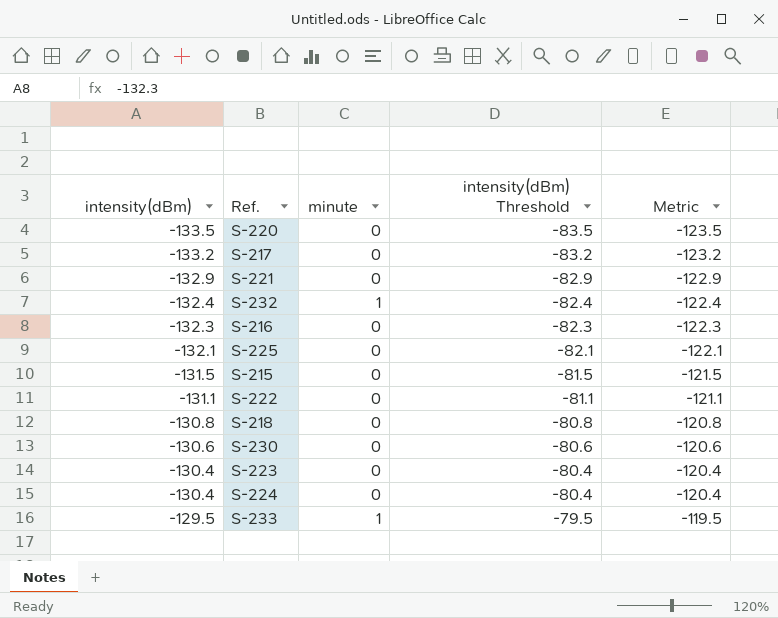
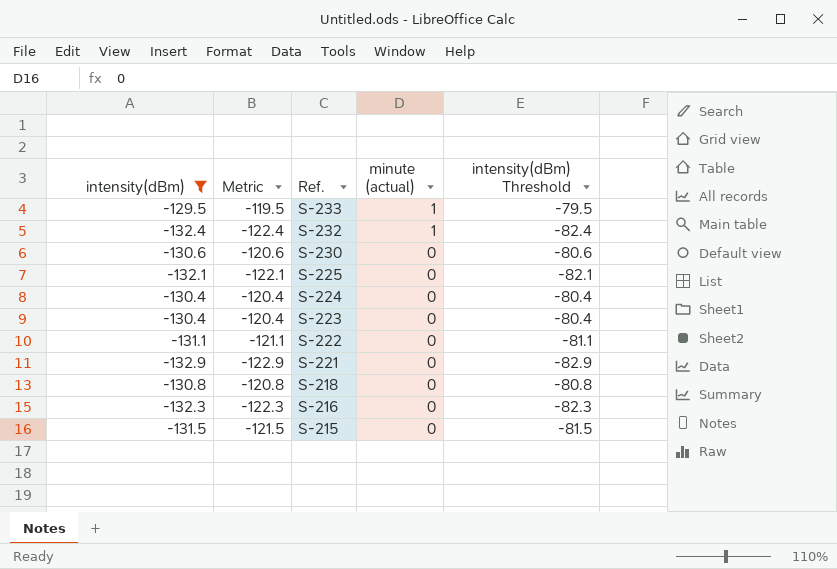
filter: none -> intensity(dBm) >= -132.9
row order: intensity(dBm) ascending -> Ref. descending
column Metric | position: 5 -> 2
column name: minute -> minute (actual)

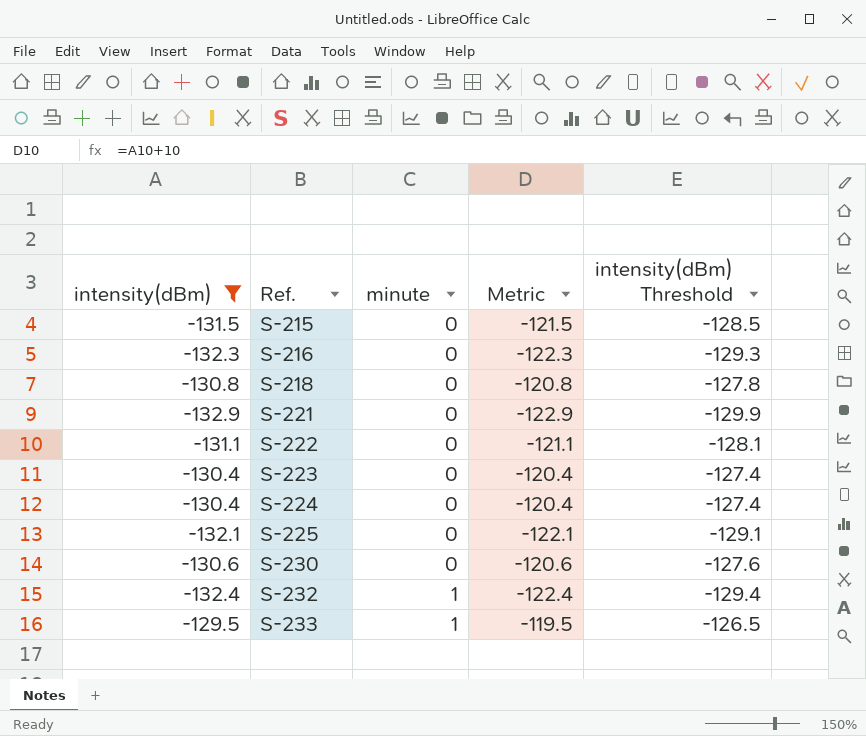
row order: Ref. descending -> Ref. ascending
column name: minute (actual) -> minute
column Metric | position: 2 -> 4
column intensity(dBm) Threshold | formula: [intensity(dBm)] + 50 -> [intensity(dBm)] + 3

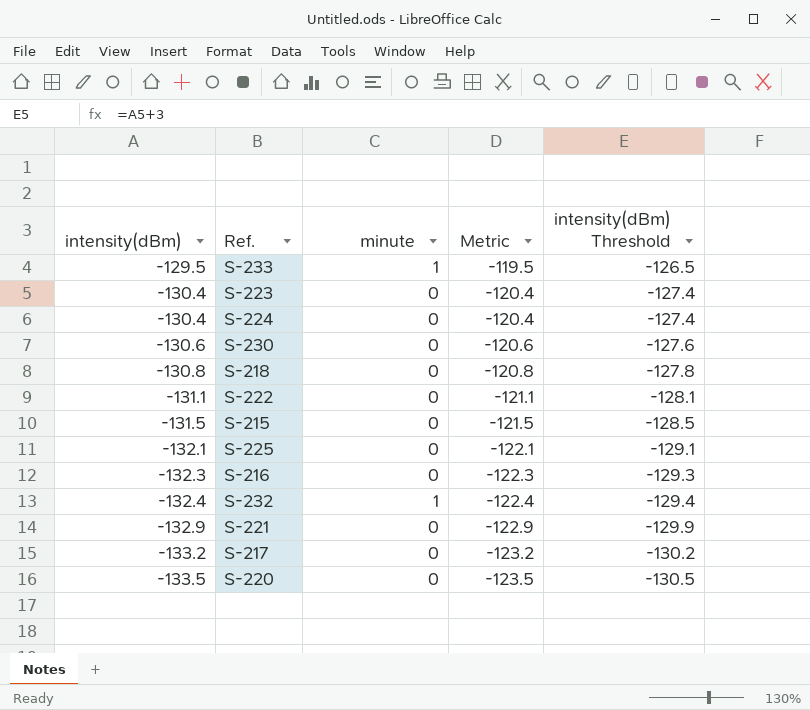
filter: intensity(dBm) >= -132.9 -> none
row order: Ref. ascending -> intensity(dBm) descending

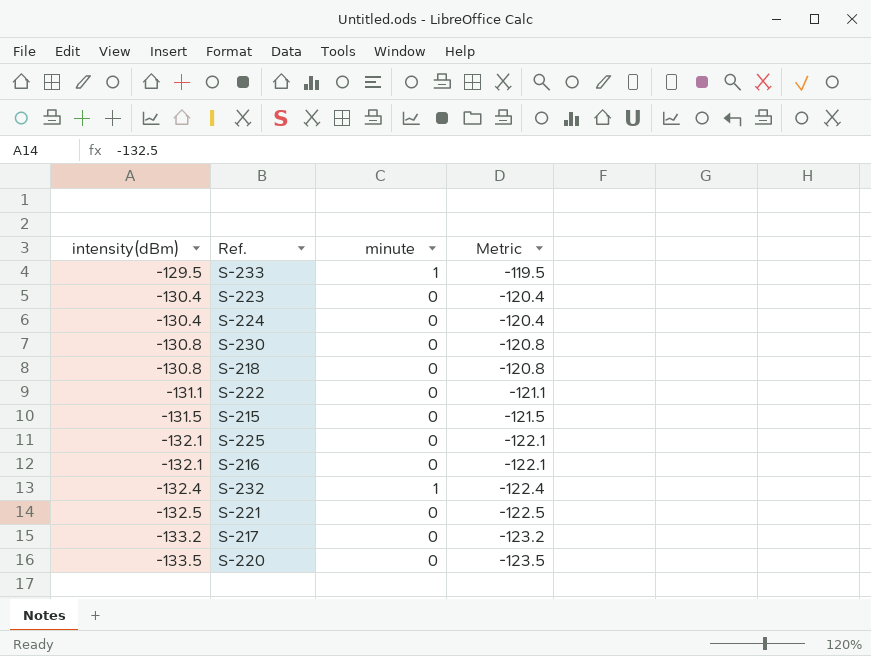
column intensity(dBm) Threshold | formula: [intensity(dBm)] + 3 -> none
S-230 | intensity(dBm): -130.6 -> -130.8
S-230 | Metric: -120.6 -> -120.8
S-216 | intensity(dBm): -132.3 -> -132.1
S-216 | Metric: -122.3 -> -122.1
S-221 | intensity(dBm): -132.9 -> -132.5
S-221 | Metric: -122.9 -> -122.5

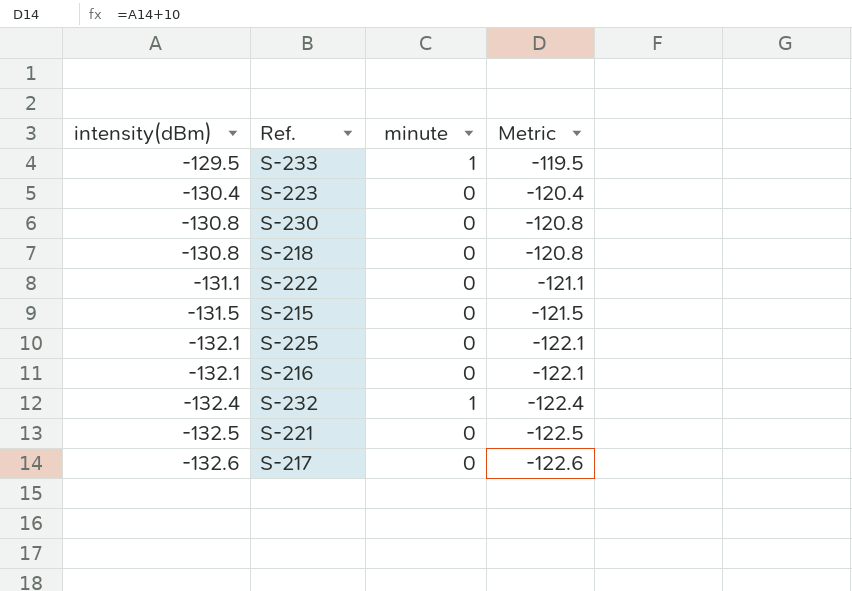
row S-224: -130.4 | 0 | -120.4 -> none
row S-220: -133.5 | 0 | -123.5 -> none
S-217 | intensity(dBm): -133.2 -> -132.6
S-217 | Metric: -123.2 -> -122.6

